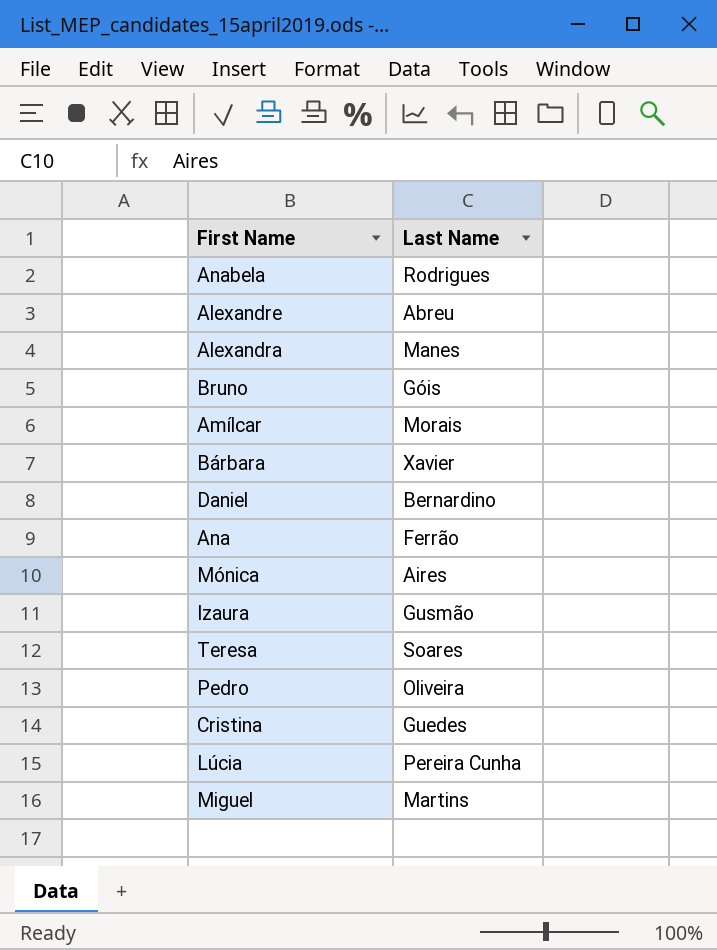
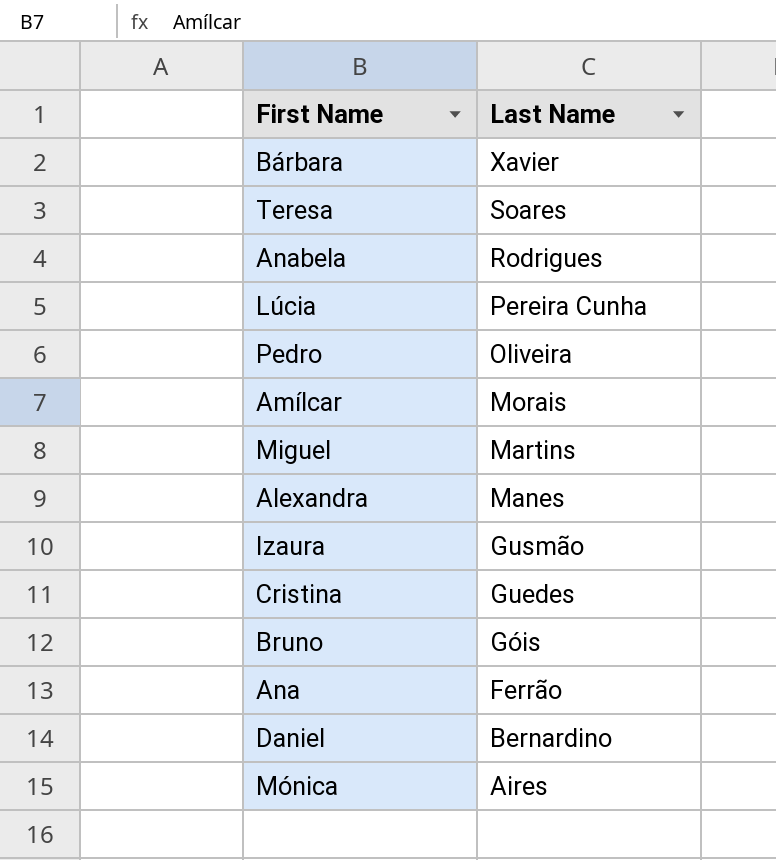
row order: none -> Last Name descending
row Alexandre: Abreu -> none

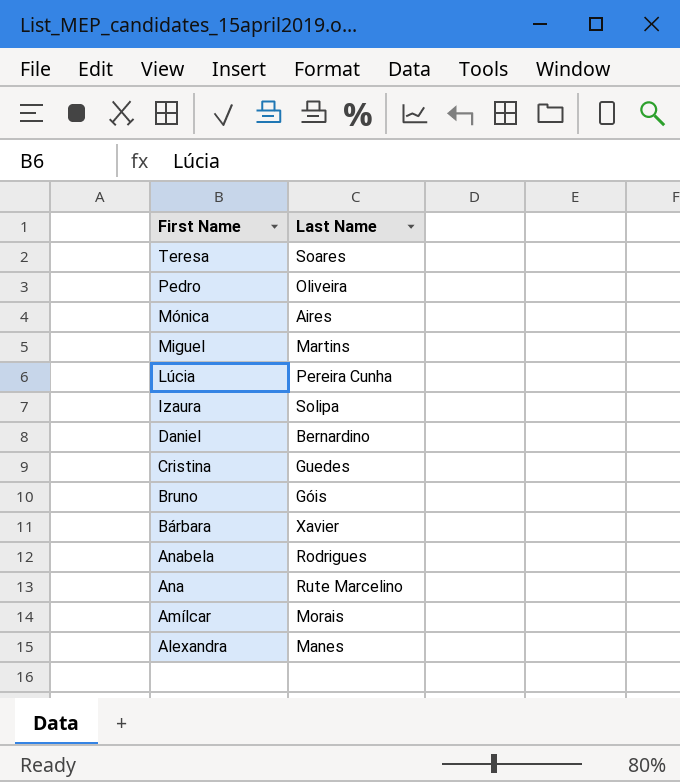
row order: Last Name descending -> First Name descending
Izaura | Last Name: Gusmão -> Solipa
Ana | Last Name: Ferrão -> Rute Marcelino

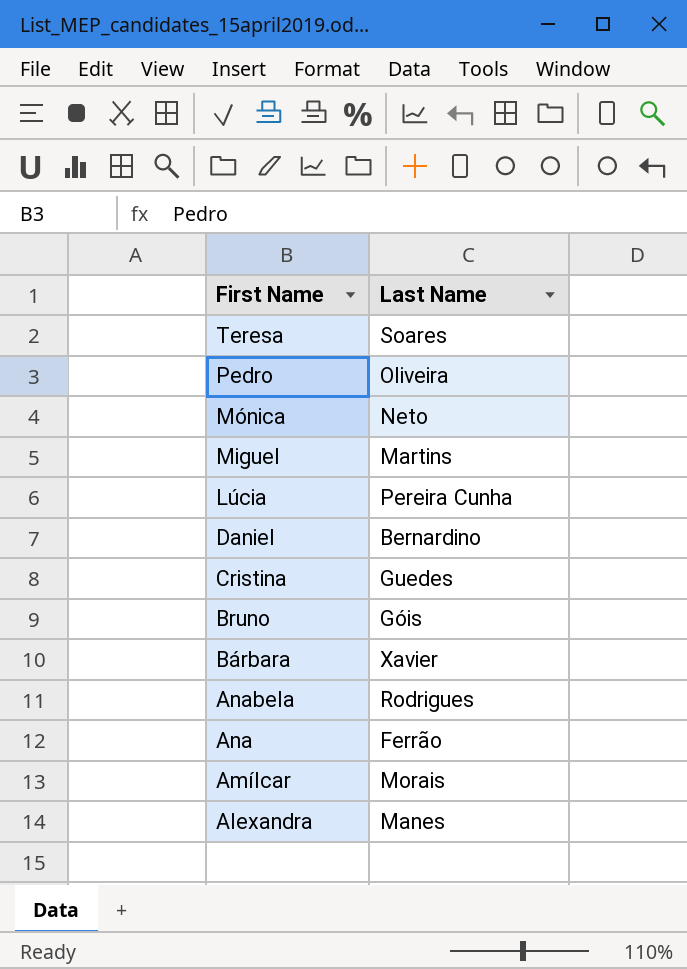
row Izaura: Solipa -> none
Mónica | Last Name: Aires -> Neto
Ana | Last Name: Rute Marcelino -> Ferrão

